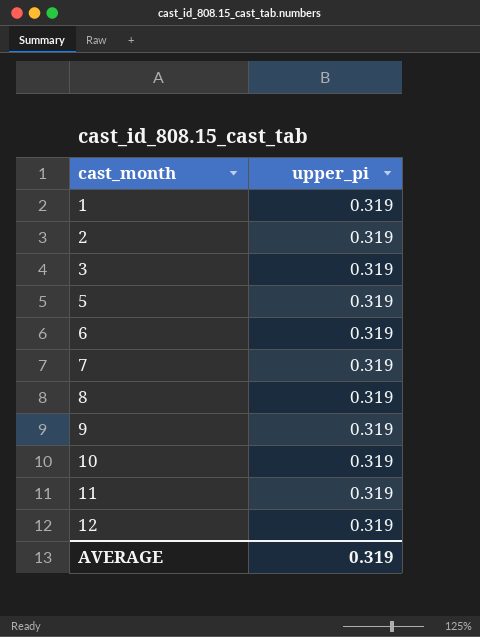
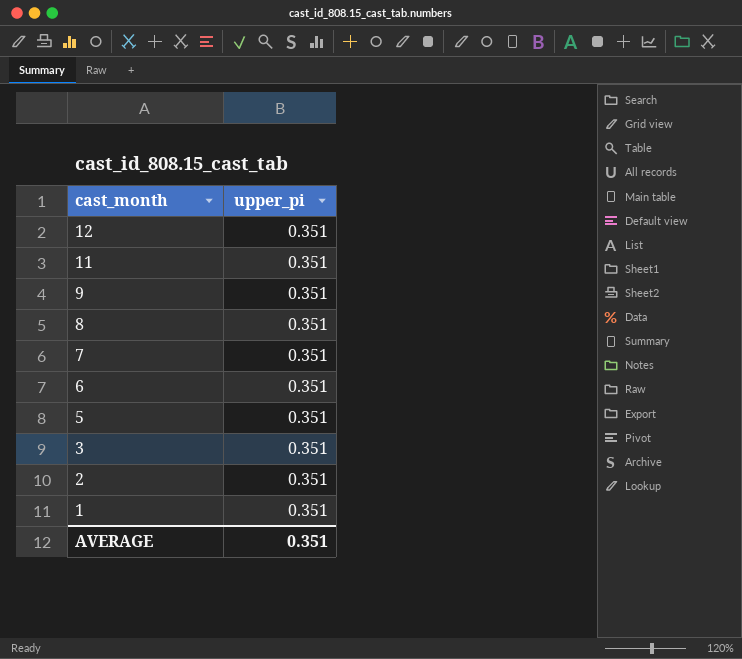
row order: cast_month ascending -> cast_month descending
row 10: 0.319 -> none
12 | upper_pi: 0.319 -> 0.351
11 | upper_pi: 0.319 -> 0.351
9 | upper_pi: 0.319 -> 0.351
8 | upper_pi: 0.319 -> 0.351
7 | upper_pi: 0.319 -> 0.351
6 | upper_pi: 0.319 -> 0.351
5 | upper_pi: 0.319 -> 0.351
3 | upper_pi: 0.319 -> 0.351
2 | upper_pi: 0.319 -> 0.351
1 | upper_pi: 0.319 -> 0.351
AVERAGE | upper_pi: 0.319 -> 0.351

